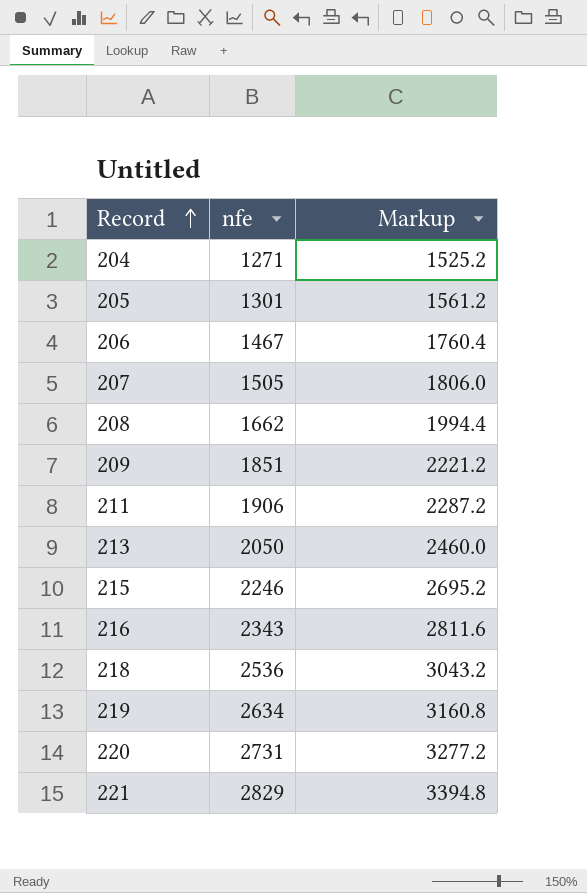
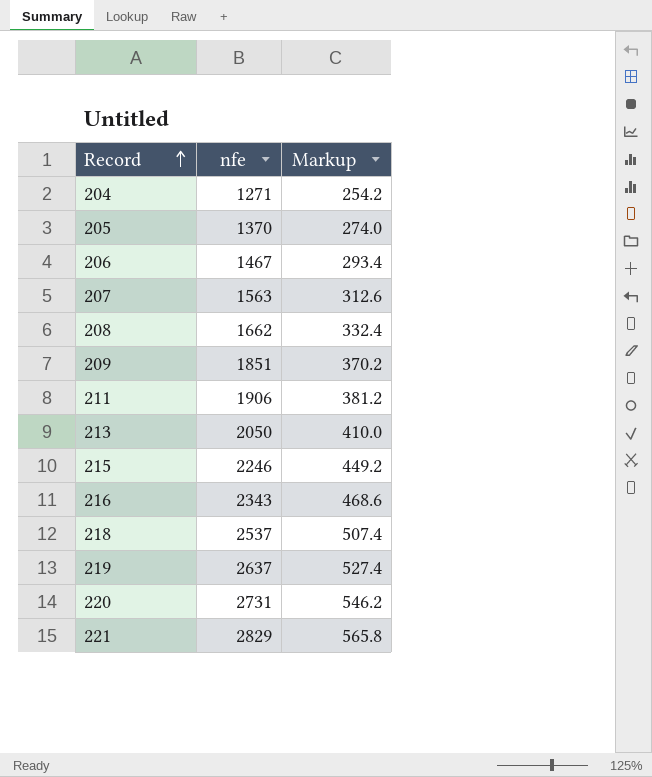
column Markup | formula: [nfe] * 1.2 -> [nfe] * 0.2
205 | nfe: 1301 -> 1370
207 | nfe: 1505 -> 1563
218 | nfe: 2536 -> 2537
219 | nfe: 2634 -> 2637

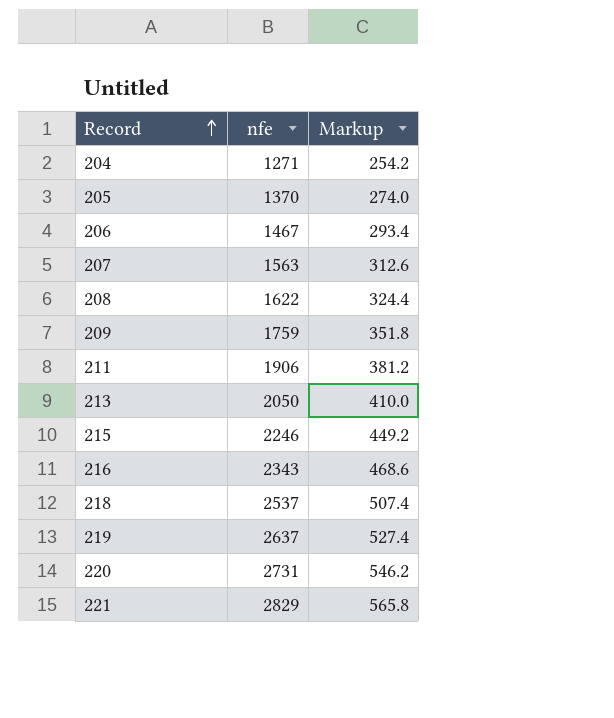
208 | nfe: 1662 -> 1622
208 | Markup: 332.4 -> 324.4
209 | nfe: 1851 -> 1759
209 | Markup: 370.2 -> 351.8

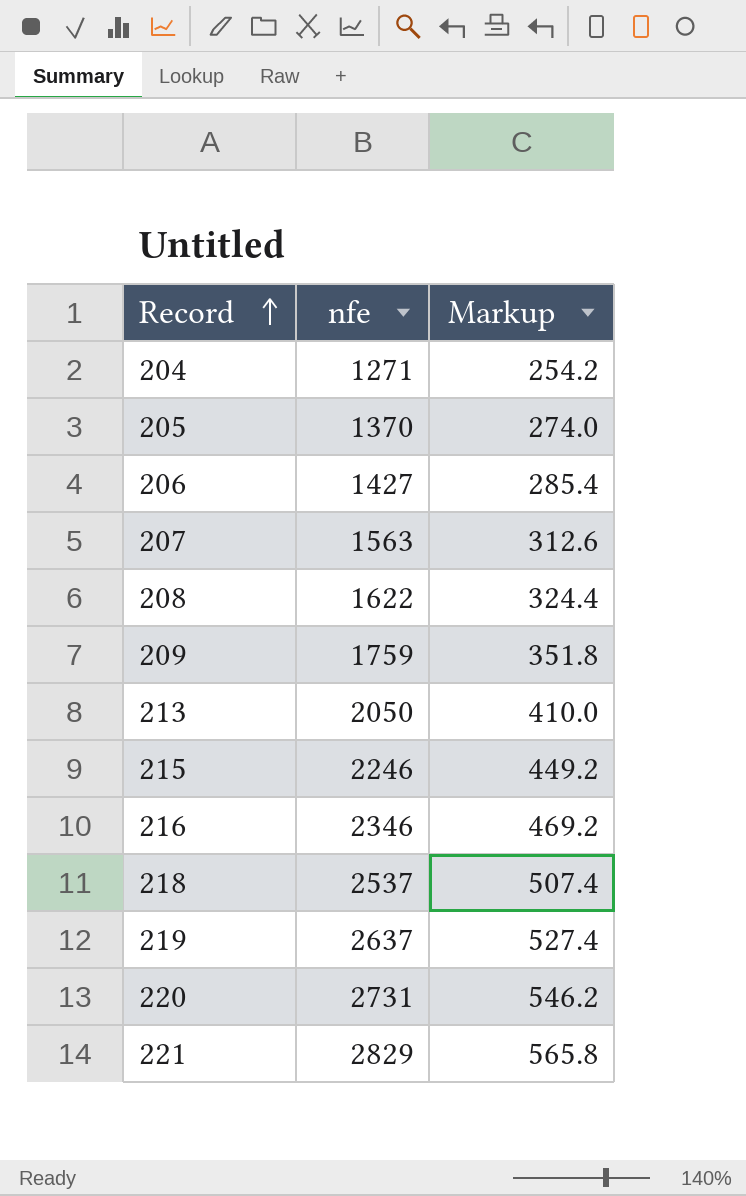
row 211: 1906 | 381.2 -> none
206 | nfe: 1467 -> 1427
206 | Markup: 293.4 -> 285.4
216 | nfe: 2343 -> 2346
216 | Markup: 468.6 -> 469.2

